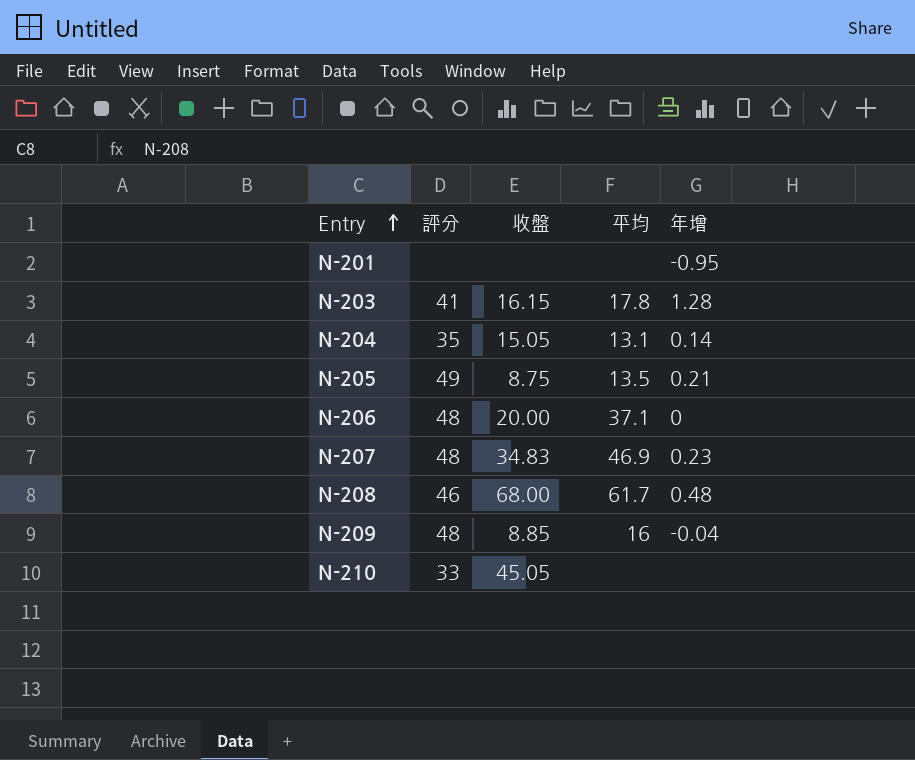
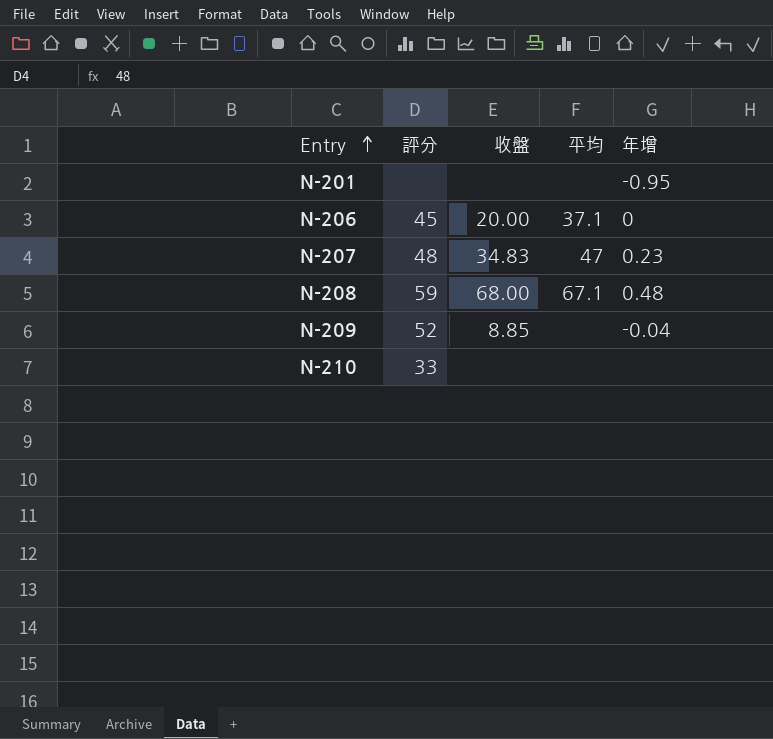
row N-203: 41 | 16.15 | 17.8 | 1.28 -> none
row N-204: 35 | 15.05 | 13.1 | 0.14 -> none
row N-205: 49 | 8.75 | 13.5 | 0.21 -> none
N-206 | 評分: 48 -> 45
N-207 | 平均: 46.9 -> 47
N-208 | 評分: 46 -> 59
N-208 | 平均: 61.7 -> 67.1
N-209 | 評分: 48 -> 52
N-209 | 平均: 16 -> none
N-210 | 收盤: 45.05 -> none

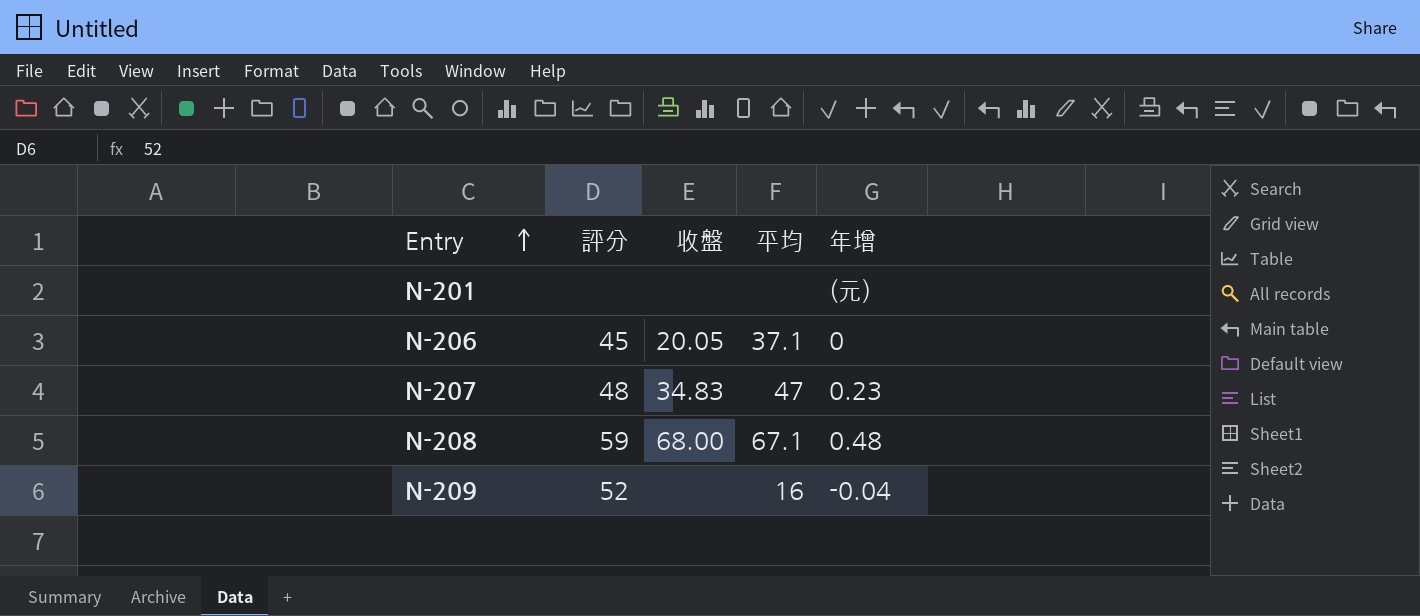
row N-210: 33 | none | none | none -> none
N-201 | 年增: -0.95 -> (元)
N-206 | 收盤: 20.00 -> 20.05
N-209 | 收盤: 8.85 -> none
N-209 | 平均: none -> 16

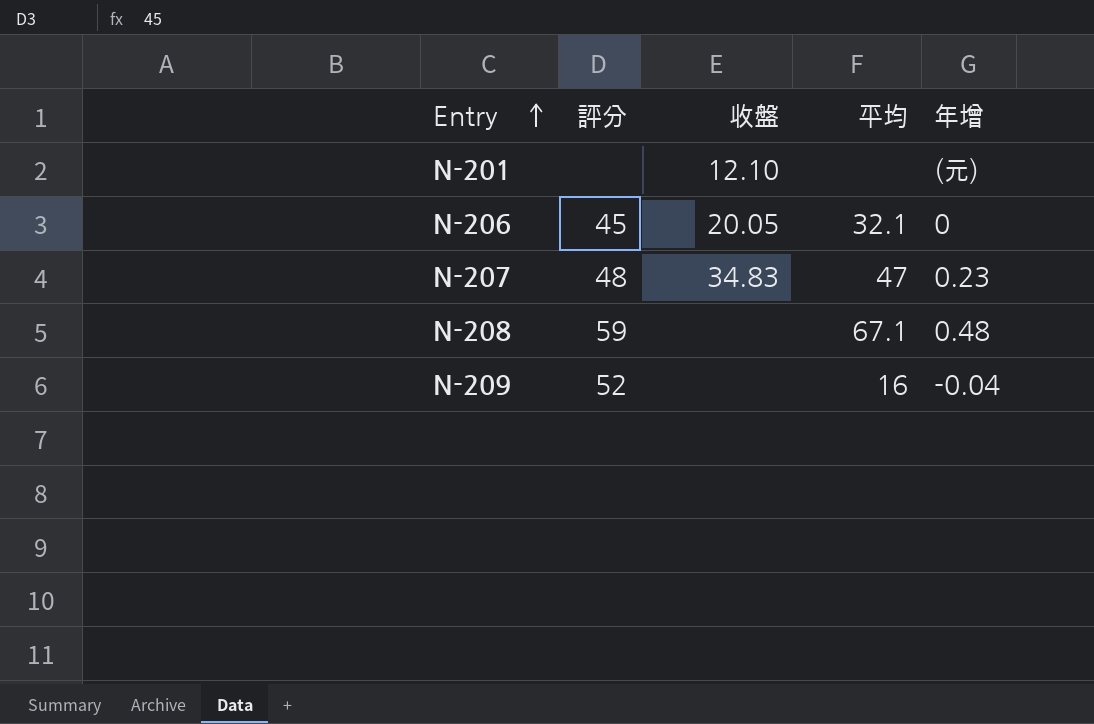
N-201 | 收盤: none -> 12.10
N-206 | 平均: 37.1 -> 32.1
N-208 | 收盤: 68.00 -> none

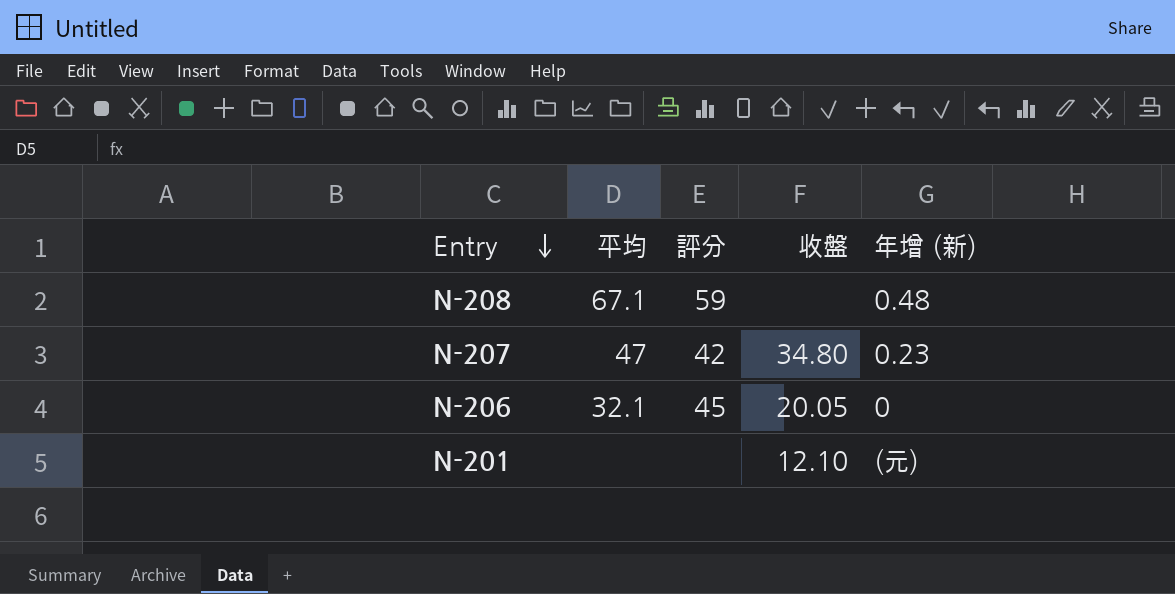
row order: Entry ascending -> Entry descending
column 平均 | position: 4 -> 2
column name: 年增 -> 年增 (新)
row N-209: 52 | none | 16 | -0.04 -> none
N-207 | 評分: 48 -> 42
N-207 | 收盤: 34.83 -> 34.80

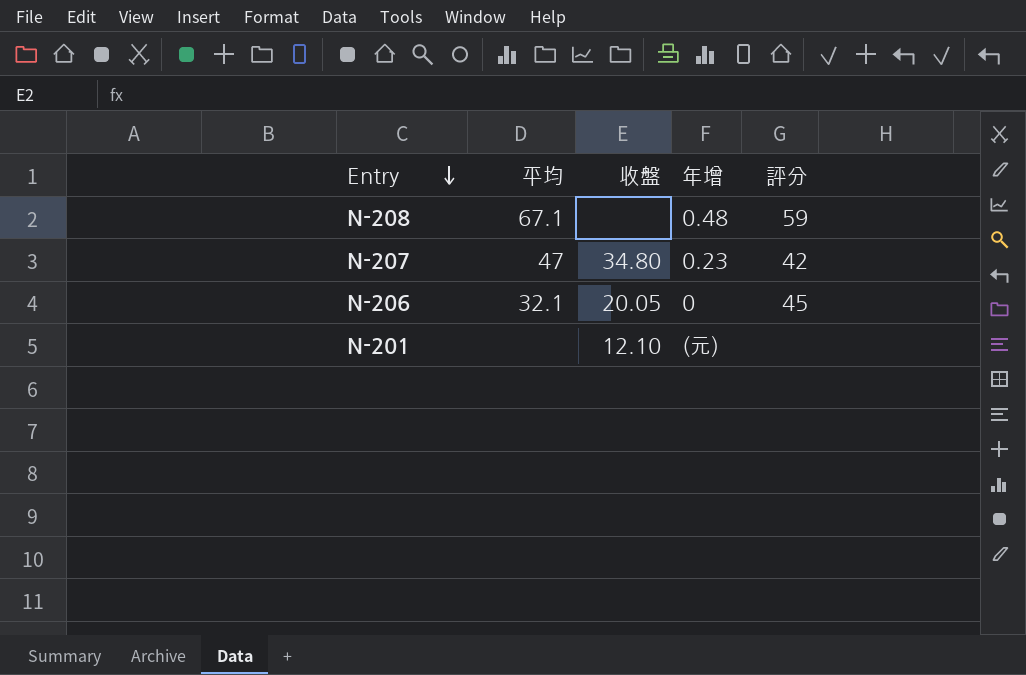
column name: 年增 (新) -> 年增
column 評分 | position: 3 -> 5

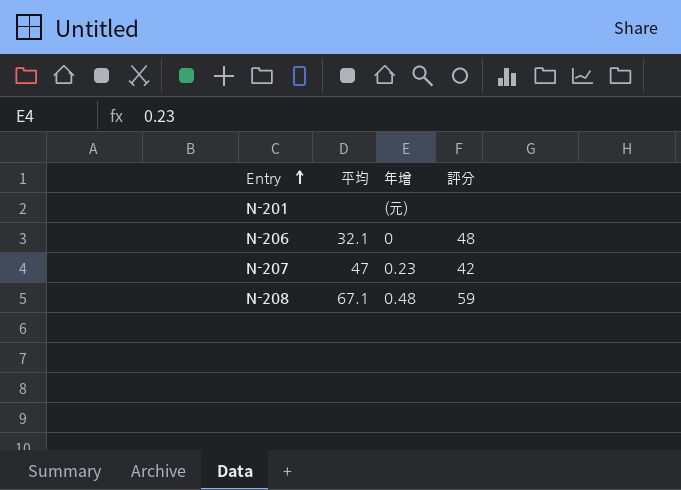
row order: Entry descending -> Entry ascending
column 收盤 | position: 3 -> none
N-206 | 評分: 45 -> 48

